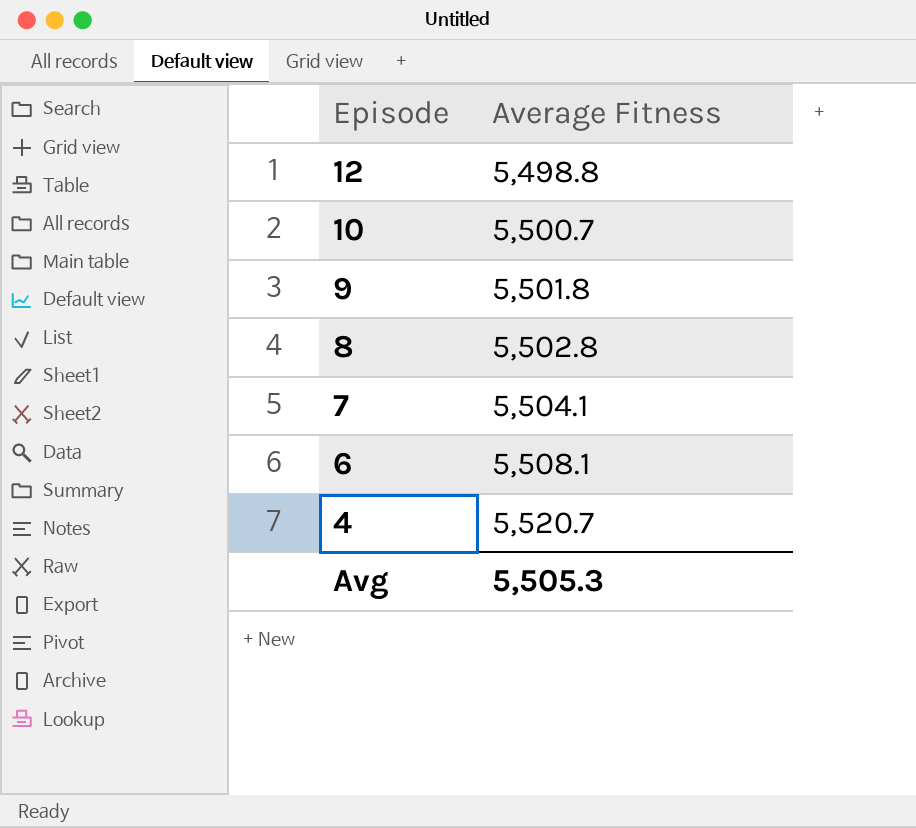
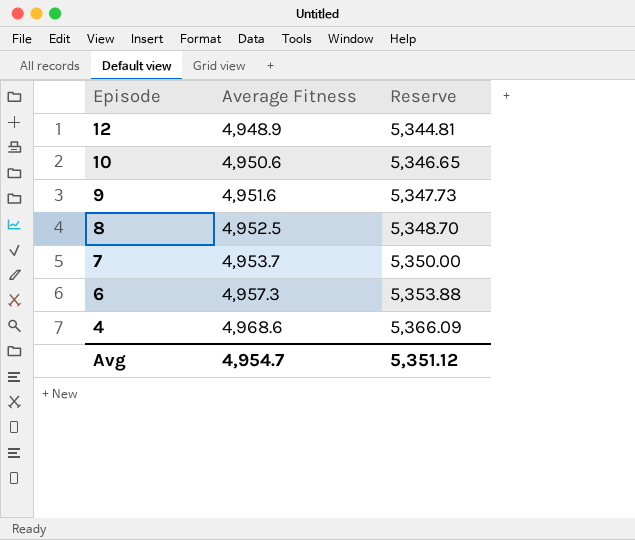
column Reserve | formula: none -> [Average Fitness] * 1.08
12 | Average Fitness: 5,498.8 -> 4,948.9
10 | Average Fitness: 5,500.7 -> 4,950.6
9 | Average Fitness: 5,501.8 -> 4,951.6
8 | Average Fitness: 5,502.8 -> 4,952.5
7 | Average Fitness: 5,504.1 -> 4,953.7
6 | Average Fitness: 5,508.1 -> 4,957.3
4 | Average Fitness: 5,520.7 -> 4,968.6
Avg | Average Fitness: 5,505.3 -> 4,954.7

